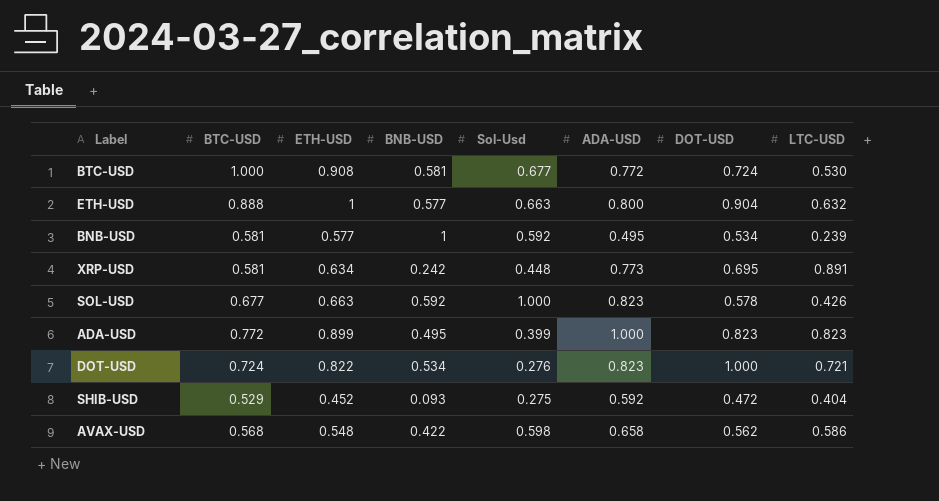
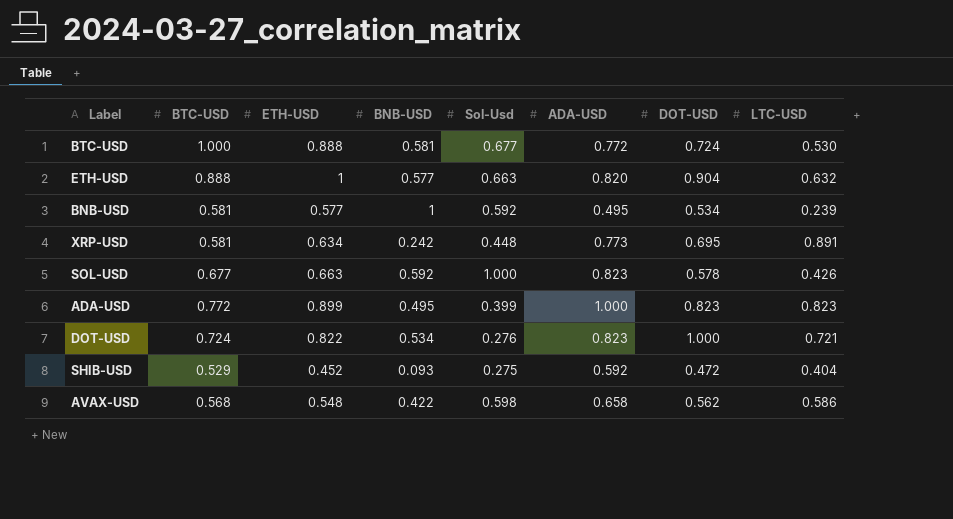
BTC-USD | ETH-USD: 0.908 -> 0.888
ETH-USD | ADA-USD: 0.800 -> 0.820

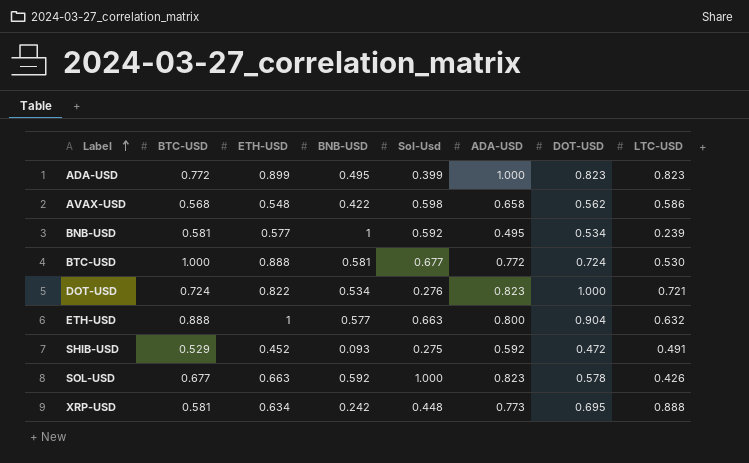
row order: none -> Label ascending
ETH-USD | ADA-USD: 0.820 -> 0.800
SHIB-USD | LTC-USD: 0.404 -> 0.491
XRP-USD | LTC-USD: 0.891 -> 0.888

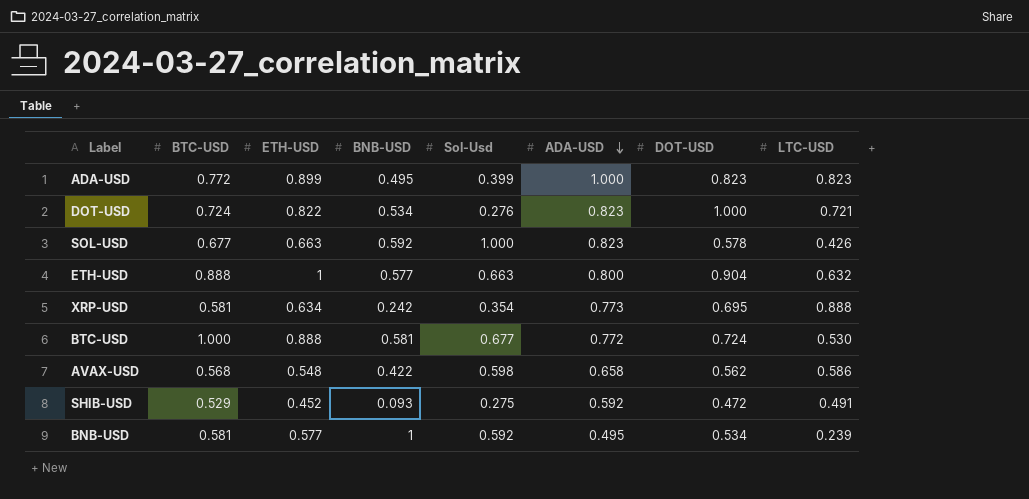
row order: Label ascending -> ADA-USD descending
XRP-USD | Sol-Usd: 0.448 -> 0.354

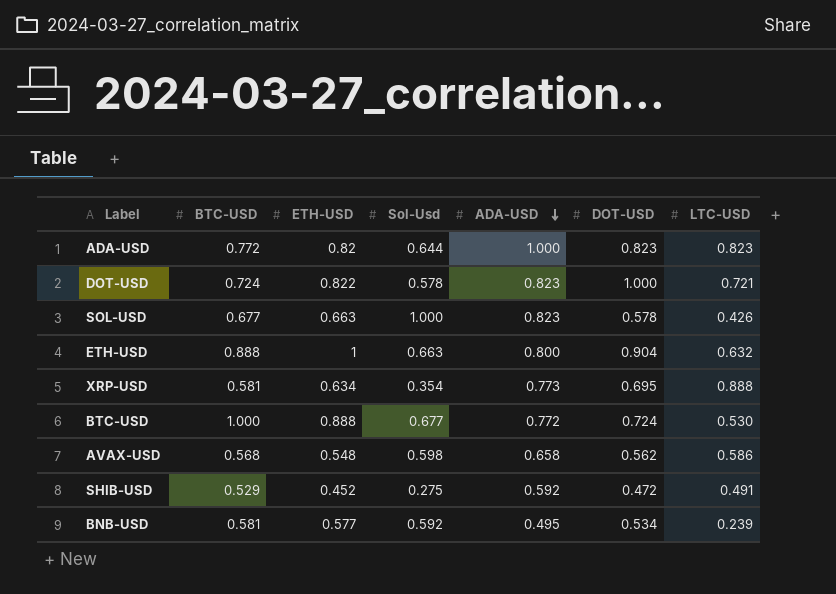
column BNB-USD | position: 4 -> none
ADA-USD | ETH-USD: 0.899 -> 0.82
ADA-USD | Sol-Usd: 0.399 -> 0.644
DOT-USD | Sol-Usd: 0.276 -> 0.578

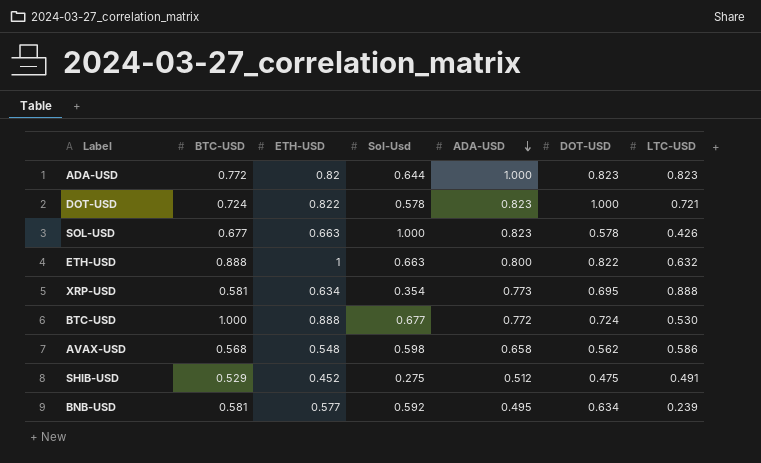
ETH-USD | DOT-USD: 0.904 -> 0.822
SHIB-USD | ADA-USD: 0.592 -> 0.512
SHIB-USD | DOT-USD: 0.472 -> 0.475
BNB-USD | DOT-USD: 0.534 -> 0.634

